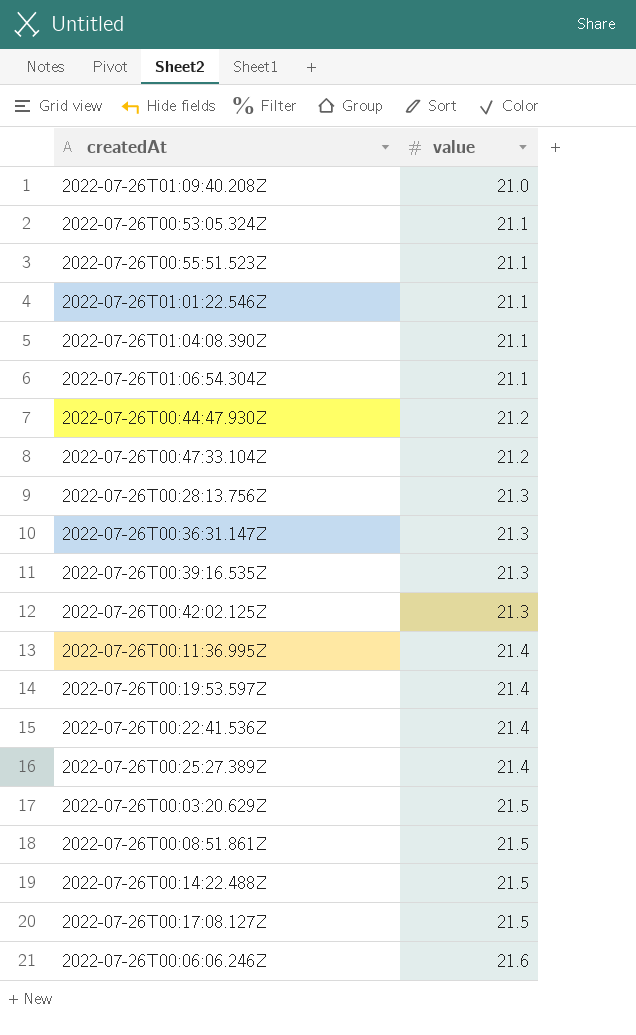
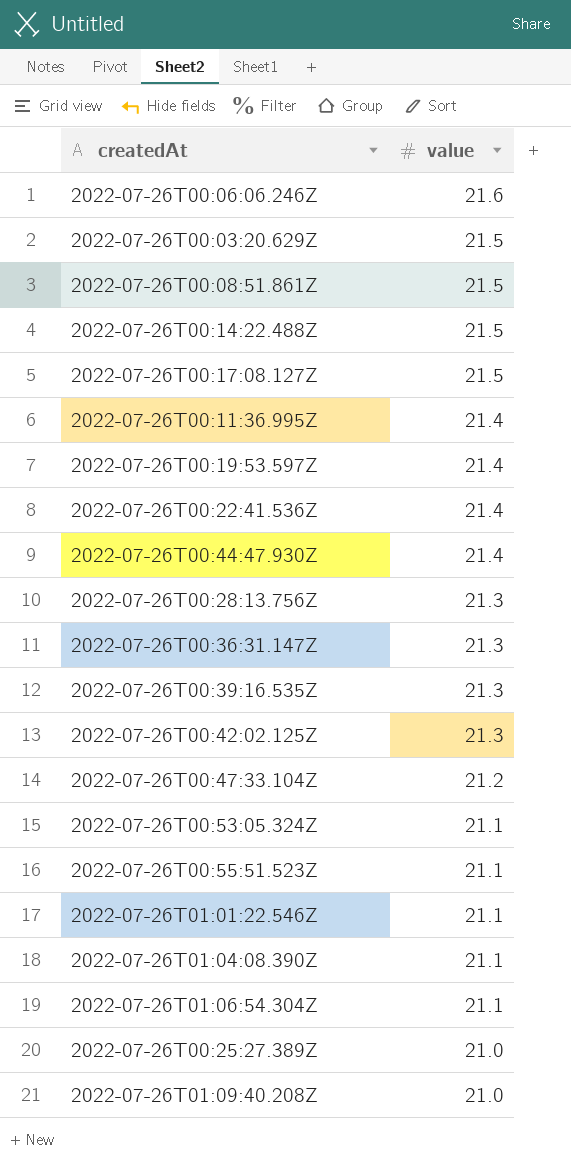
row order: value ascending -> value descending
2022-07-26T00:44:47.930Z | value: 21.2 -> 21.4
2022-07-26T00:25:27.389Z | value: 21.4 -> 21.0

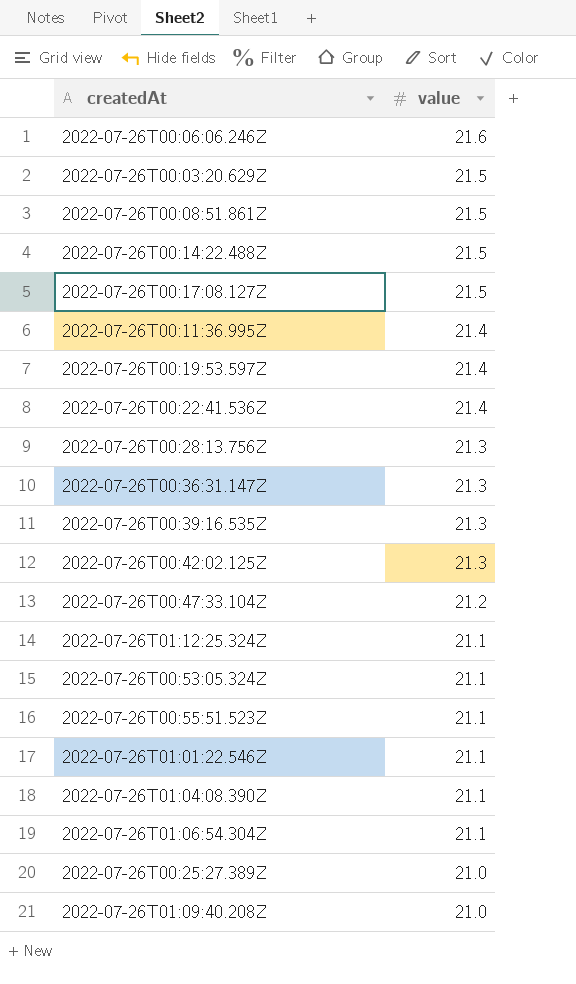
row 2022-07-26T00:44:47.930Z: 21.4 -> none
row 2022-07-26T01:12:25.324Z: none -> 21.1

